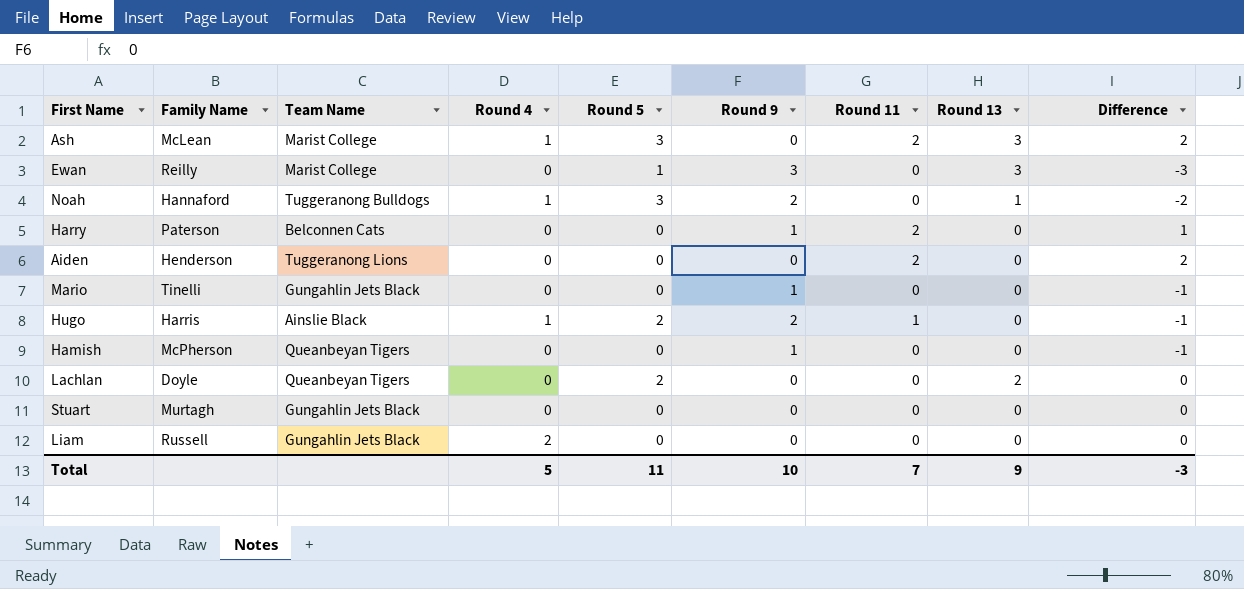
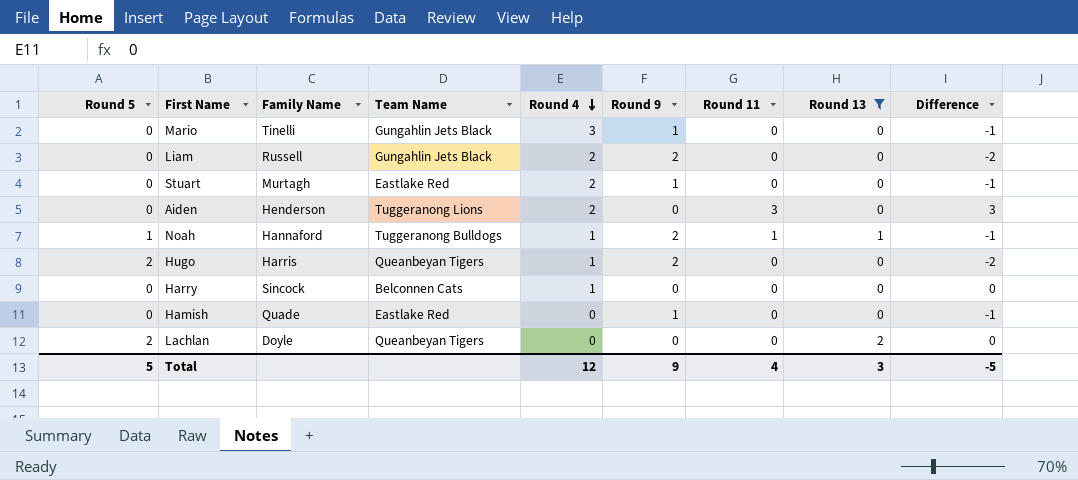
filter: none -> Round 13 != 3
row order: none -> Round 4 descending
column Round 5 | position: 5 -> 1
Mario | Round 4: 0 -> 3
Liam | Round 9: 0 -> 2
Liam | Difference: 0 -> -2
Stuart | Team Name: Gungahlin Jets Black -> Eastlake Red
Stuart | Round 4: 0 -> 2
Stuart | Round 9: 0 -> 1
Stuart | Difference: 0 -> -1
Aiden | Round 4: 0 -> 2
Aiden | Round 11: 2 -> 3
Aiden | Difference: 2 -> 3
Noah | Round 5: 3 -> 1
Noah | Round 11: 0 -> 1
Noah | Difference: -2 -> -1
Hugo | Team Name: Ainslie Black -> Queanbeyan Tigers
Hugo | Round 11: 1 -> 0
Hugo | Difference: -1 -> -2
Harry | Family Name: Paterson -> Sincock
Harry | Round 4: 0 -> 1
Harry | Round 9: 1 -> 0
Harry | Round 11: 2 -> 0
Harry | Difference: 1 -> 0
Hamish | Family Name: McPherson -> Quade
Hamish | Team Name: Queanbeyan Tigers -> Eastlake Red
Total | Round 5: 11 -> 5
Total | Round 4: 5 -> 12
Total | Round 9: 10 -> 9
Total | Round 11: 7 -> 4
Total | Round 13: 9 -> 3
Total | Difference: -3 -> -5

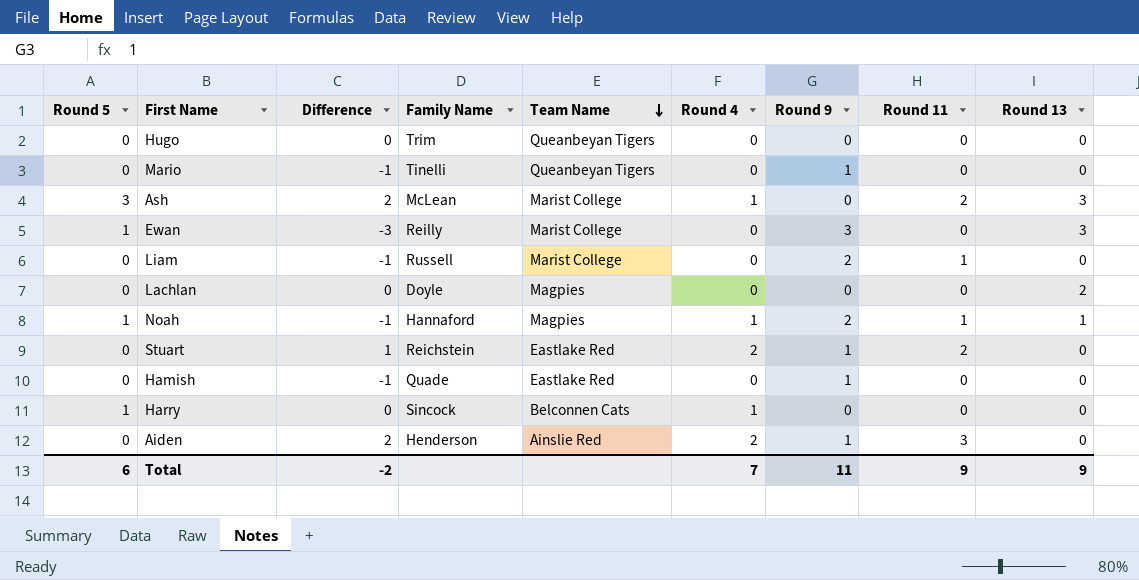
filter: Round 13 != 3 -> none
row order: Round 4 descending -> Team Name descending
column Difference | position: 9 -> 3
Hugo | Round 5: 2 -> 0
Hugo | Difference: -2 -> 0
Hugo | Family Name: Harris -> Trim
Hugo | Round 4: 1 -> 0
Hugo | Round 9: 2 -> 0
Mario | Team Name: Gungahlin Jets Black -> Queanbeyan Tigers
Mario | Round 4: 3 -> 0
Liam | Difference: -2 -> -1
Liam | Team Name: Gungahlin Jets Black -> Marist College
Liam | Round 4: 2 -> 0
Liam | Round 11: 0 -> 1
Lachlan | Round 5: 2 -> 0
Lachlan | Team Name: Queanbeyan Tigers -> Magpies
Noah | Team Name: Tuggeranong Bulldogs -> Magpies
Stuart | Difference: -1 -> 1
Stuart | Family Name: Murtagh -> Reichstein
Stuart | Round 11: 0 -> 2
Harry | Round 5: 0 -> 1
Aiden | Difference: 3 -> 2
Aiden | Team Name: Tuggeranong Lions -> Ainslie Red
Aiden | Round 9: 0 -> 1
Total | Round 5: 5 -> 6
Total | Difference: -5 -> -2
Total | Round 4: 12 -> 7
Total | Round 9: 9 -> 11
Total | Round 11: 4 -> 9
Total | Round 13: 3 -> 9

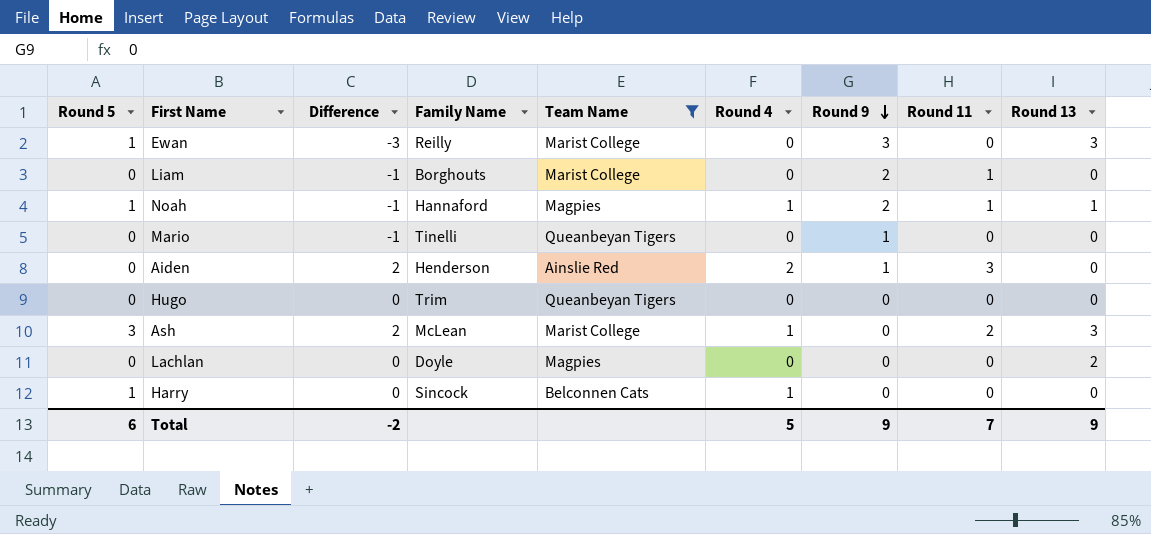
filter: none -> Team Name != Eastlake Red
row order: Team Name descending -> Round 9 descending
Liam | Family Name: Russell -> Borghouts
Total | Round 4: 7 -> 5
Total | Round 9: 11 -> 9
Total | Round 11: 9 -> 7

